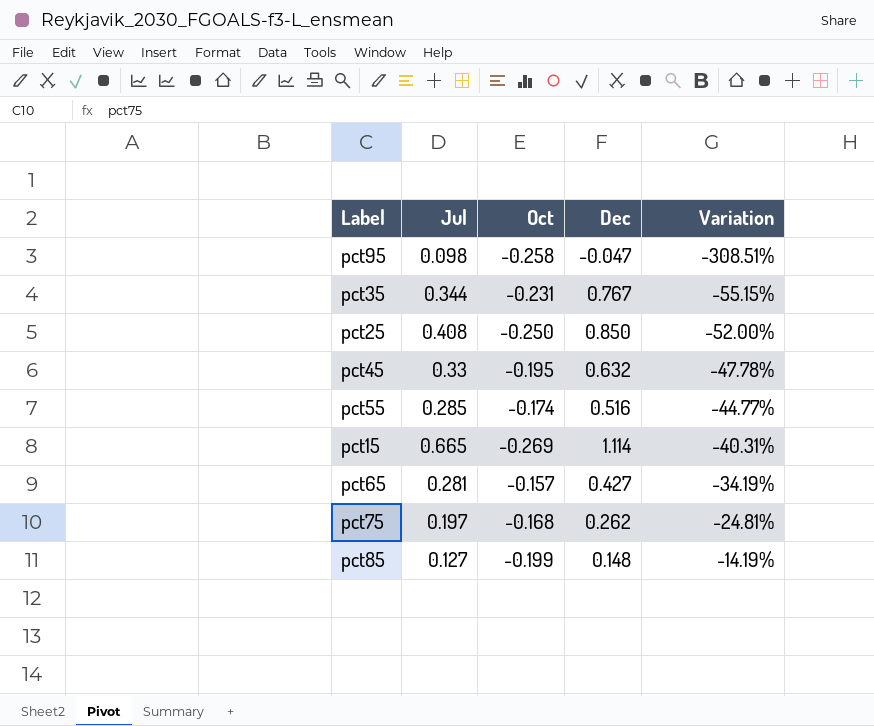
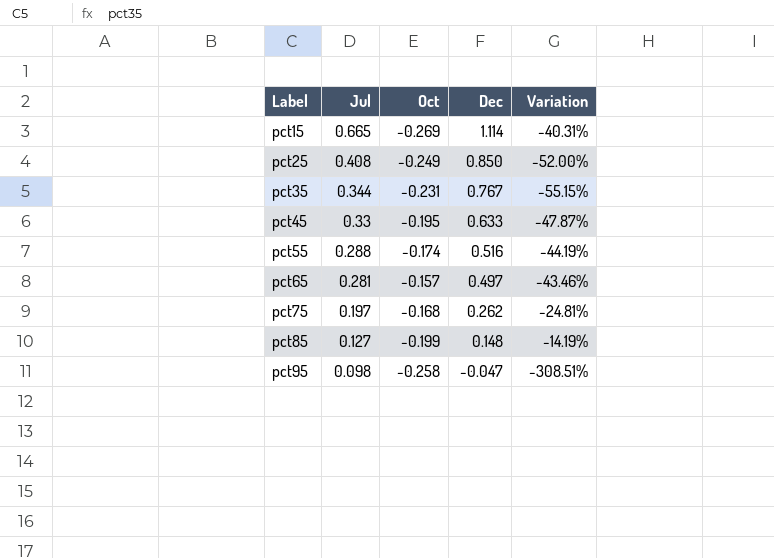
row order: Variation ascending -> Label ascending
pct25 | Oct: -0.250 -> -0.249
pct45 | Dec: 0.632 -> 0.633
pct45 | Variation: -47.78% -> -47.87%
pct55 | Jul: 0.285 -> 0.288
pct55 | Variation: -44.77% -> -44.19%
pct65 | Dec: 0.427 -> 0.497
pct65 | Variation: -34.19% -> -43.46%

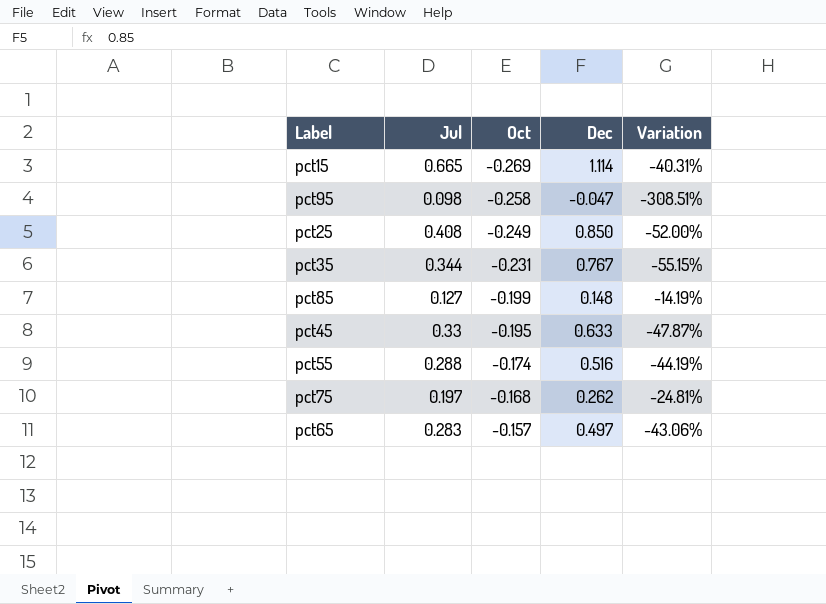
row order: Label ascending -> Oct ascending
pct65 | Jul: 0.281 -> 0.283
pct65 | Variation: -43.46% -> -43.06%

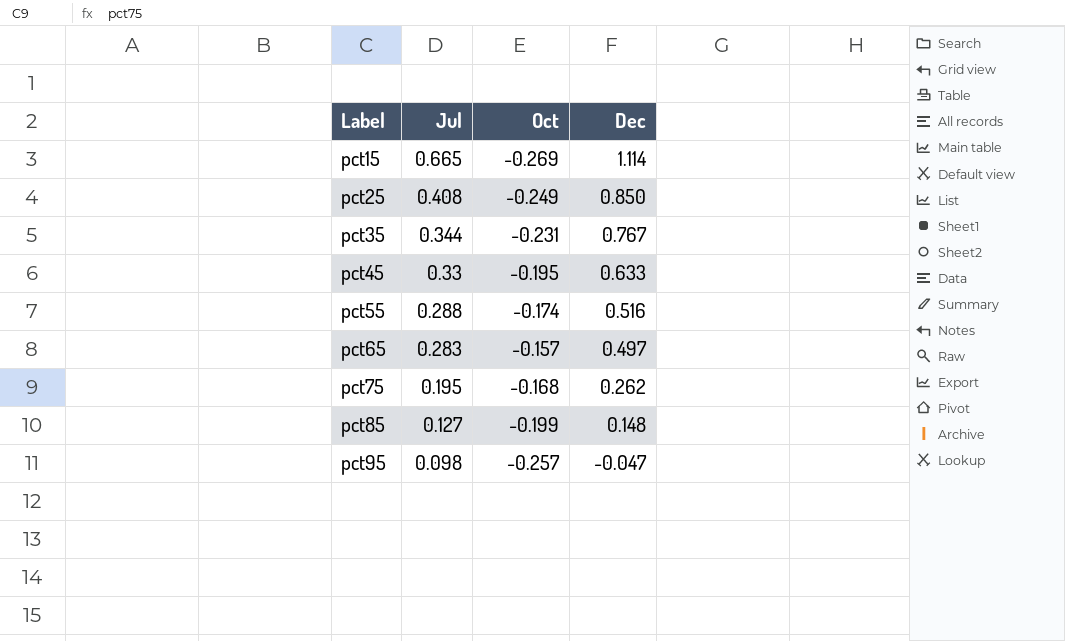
row order: Oct ascending -> Label ascending
column Variation | formula: ([Jul] - [Dec]) / [Dec] -> none
pct75 | Jul: 0.197 -> 0.195
pct95 | Oct: -0.258 -> -0.257

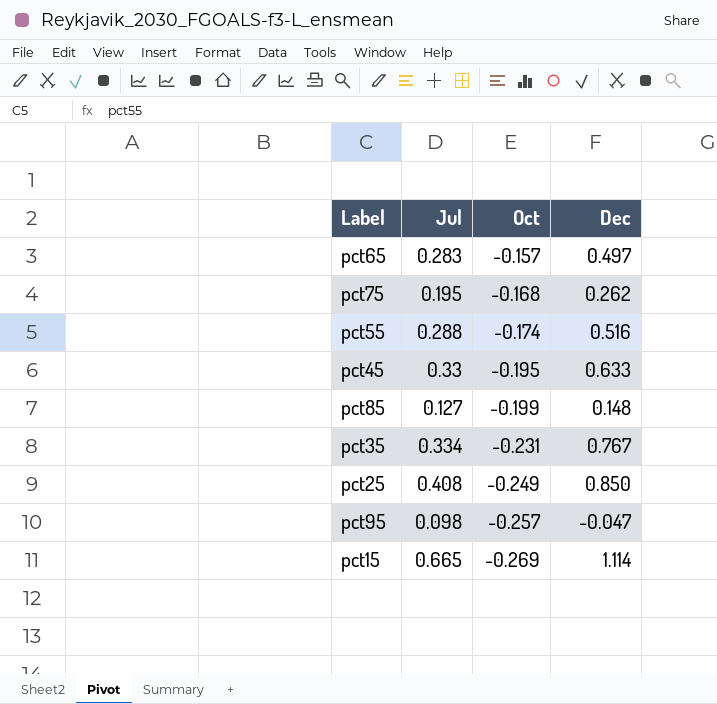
row order: Label ascending -> Oct descending
pct35 | Jul: 0.344 -> 0.334

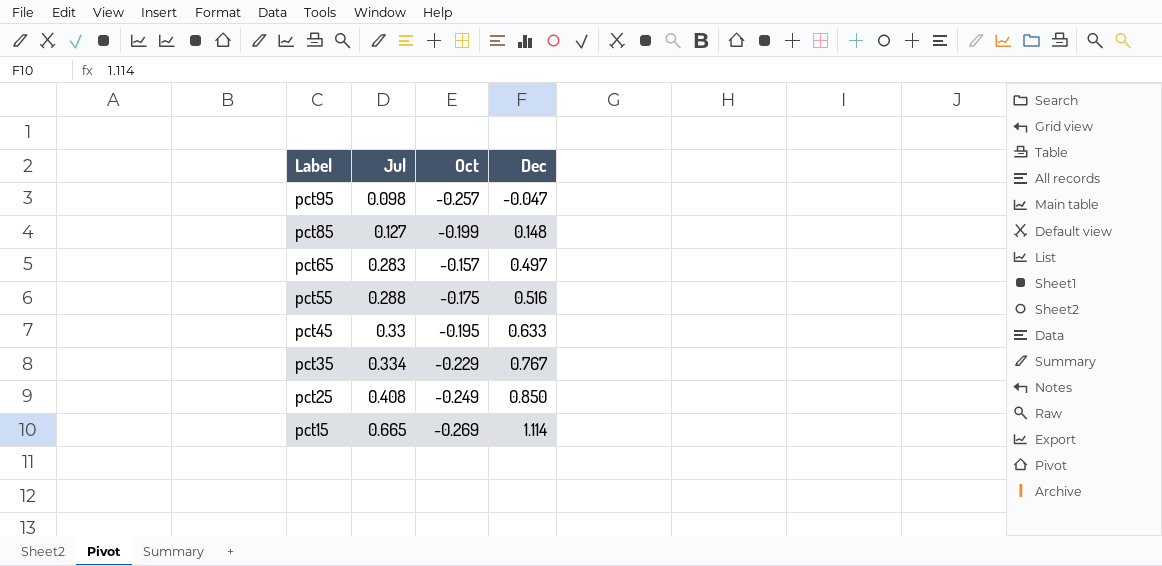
row order: Oct descending -> Label descending
row pct75: 0.195 | -0.168 | 0.262 -> none
pct55 | Oct: -0.174 -> -0.175
pct35 | Oct: -0.231 -> -0.229

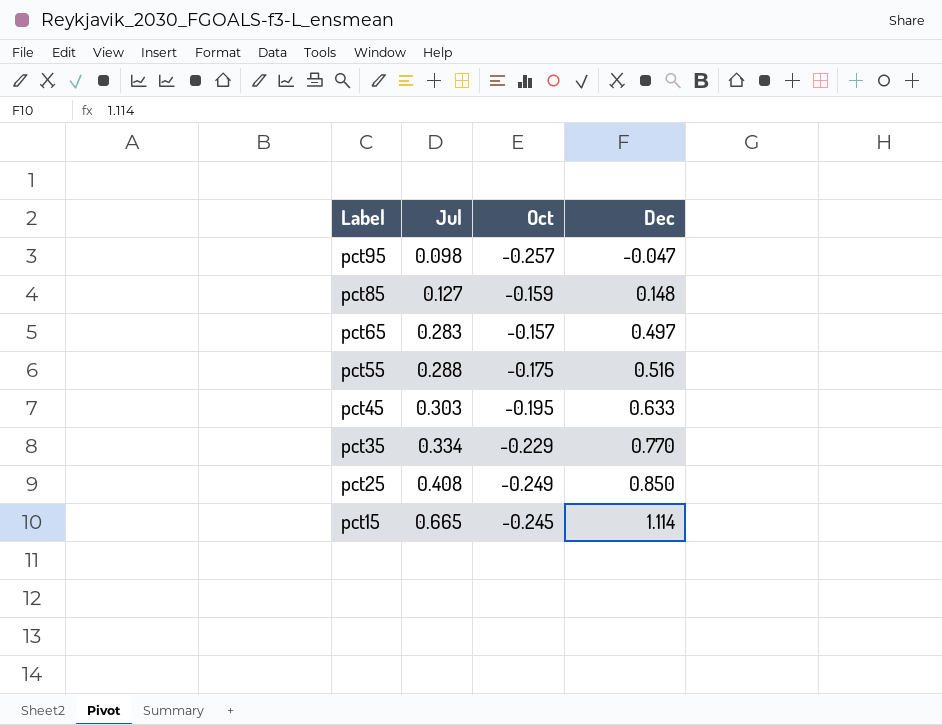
pct85 | Oct: -0.199 -> -0.159
pct45 | Jul: 0.33 -> 0.303
pct35 | Dec: 0.767 -> 0.770
pct15 | Oct: -0.269 -> -0.245

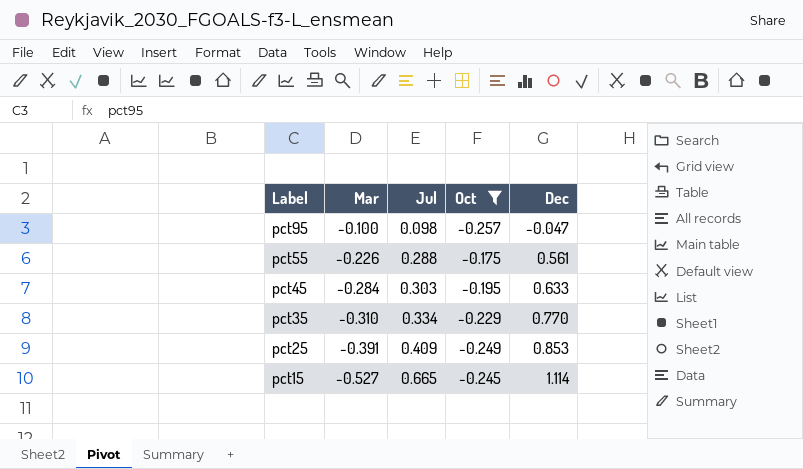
filter: none -> Oct <= -0.175
column Mar | position: none -> 2
pct55 | Dec: 0.516 -> 0.561
pct25 | Jul: 0.408 -> 0.409
pct25 | Dec: 0.850 -> 0.853

